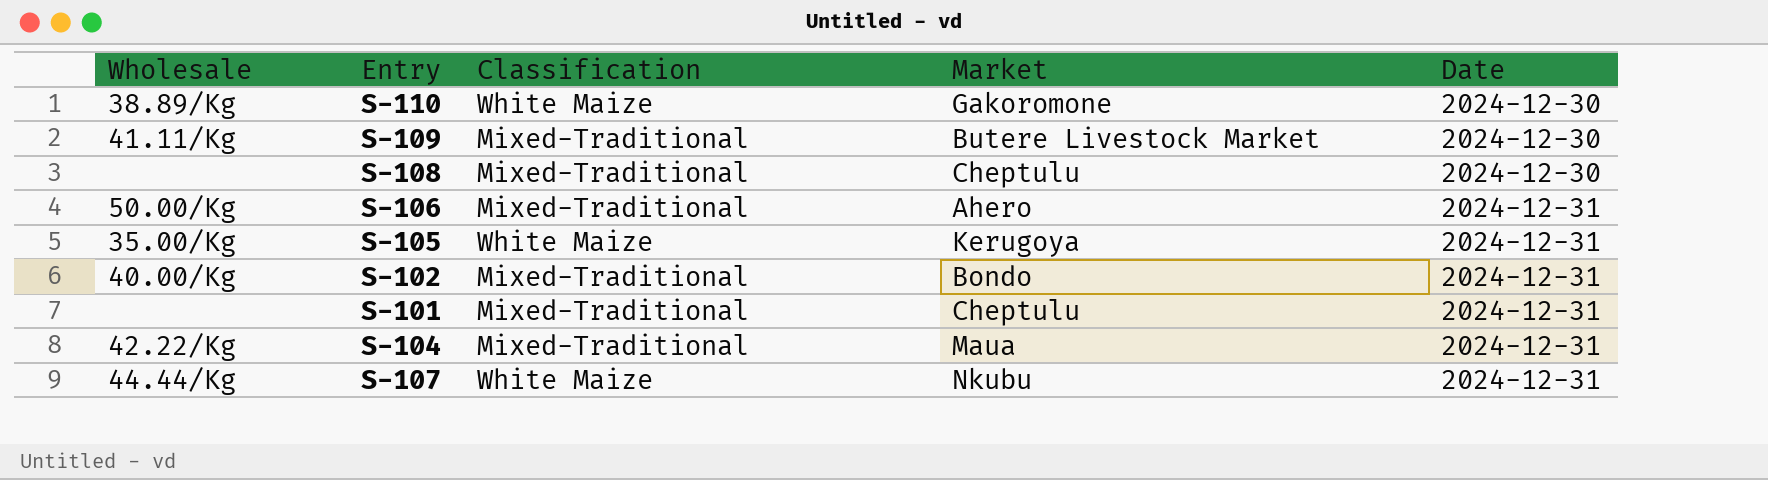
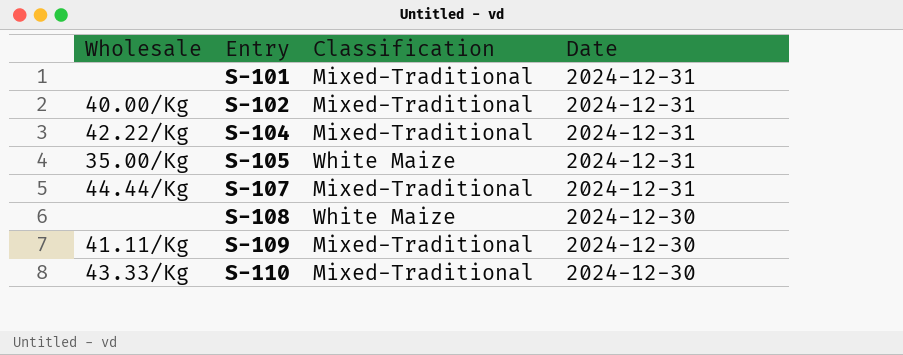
row order: Date ascending -> Entry ascending
column Market | position: 4 -> none
row S-106: 50.00/Kg | Mixed-Traditional | Ahero | 2024-12-31 -> none
S-107 | Classification: White Maize -> Mixed-Traditional
S-108 | Classification: Mixed-Traditional -> White Maize
S-110 | Wholesale: 38.89/Kg -> 43.33/Kg
S-110 | Classification: White Maize -> Mixed-Traditional

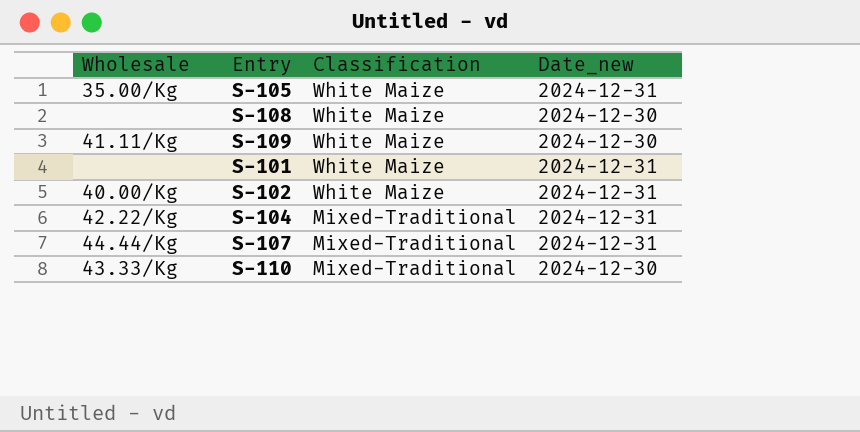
row order: Entry ascending -> Classification descending
column name: Date -> Date_new
S-109 | Classification: Mixed-Traditional -> White Maize
S-101 | Classification: Mixed-Traditional -> White Maize
S-102 | Classification: Mixed-Traditional -> White Maize

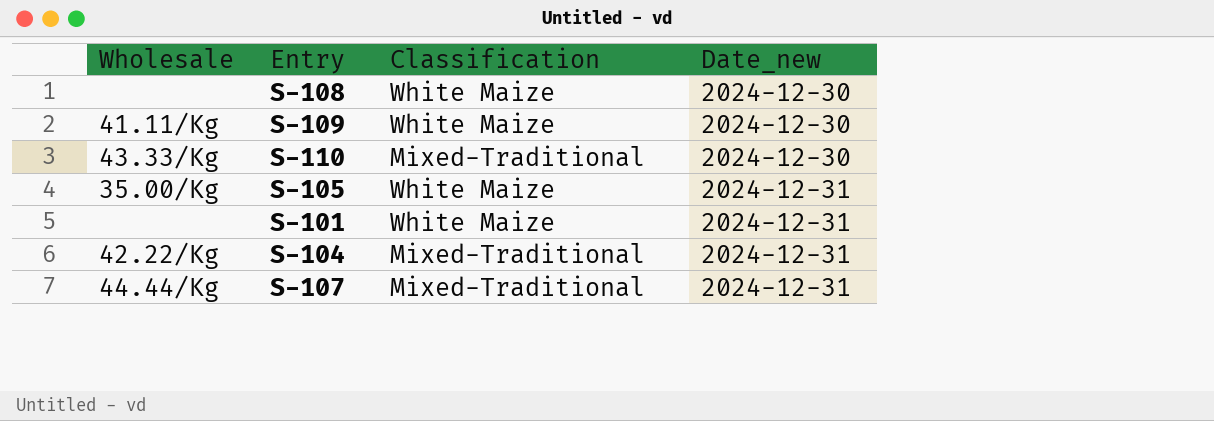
row order: Classification descending -> Date_new ascending
row S-102: 40.00/Kg | White Maize | 2024-12-31 -> none

